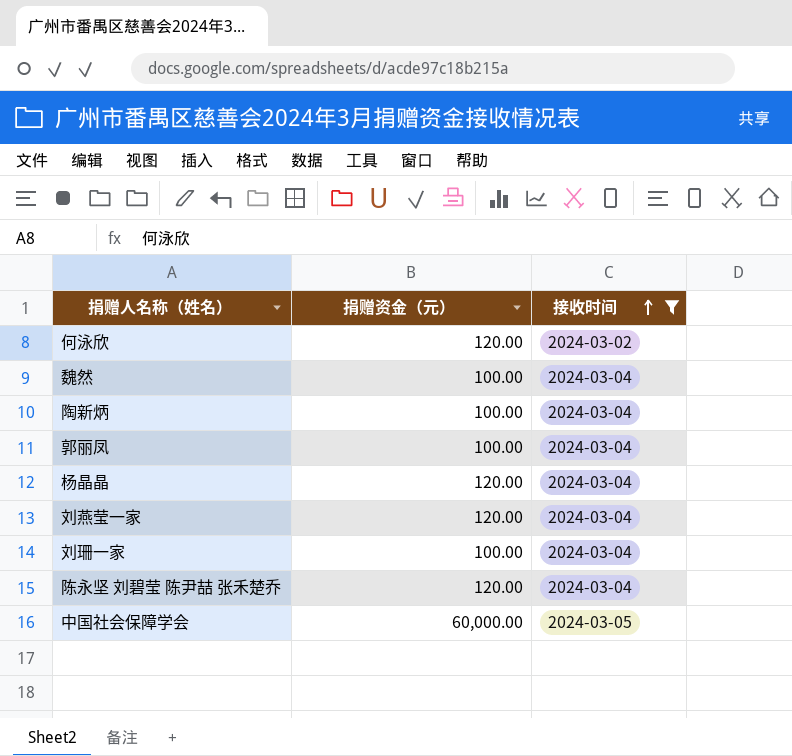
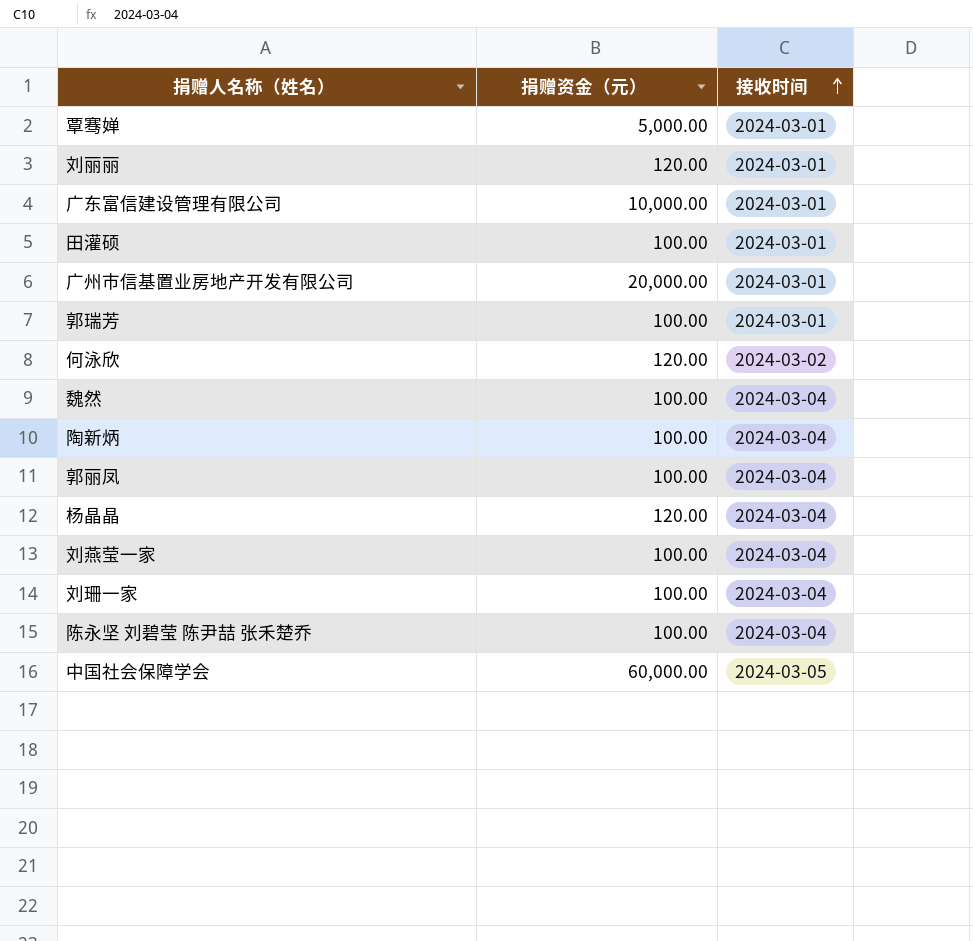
filter: 接收时间 != 2024-03-01 -> none
刘燕莹一家 | 捐赠资金（元）: 120.00 -> 100.00
陈永坚 刘碧莹 陈尹喆 张禾楚乔 | 捐赠资金（元）: 120.00 -> 100.00

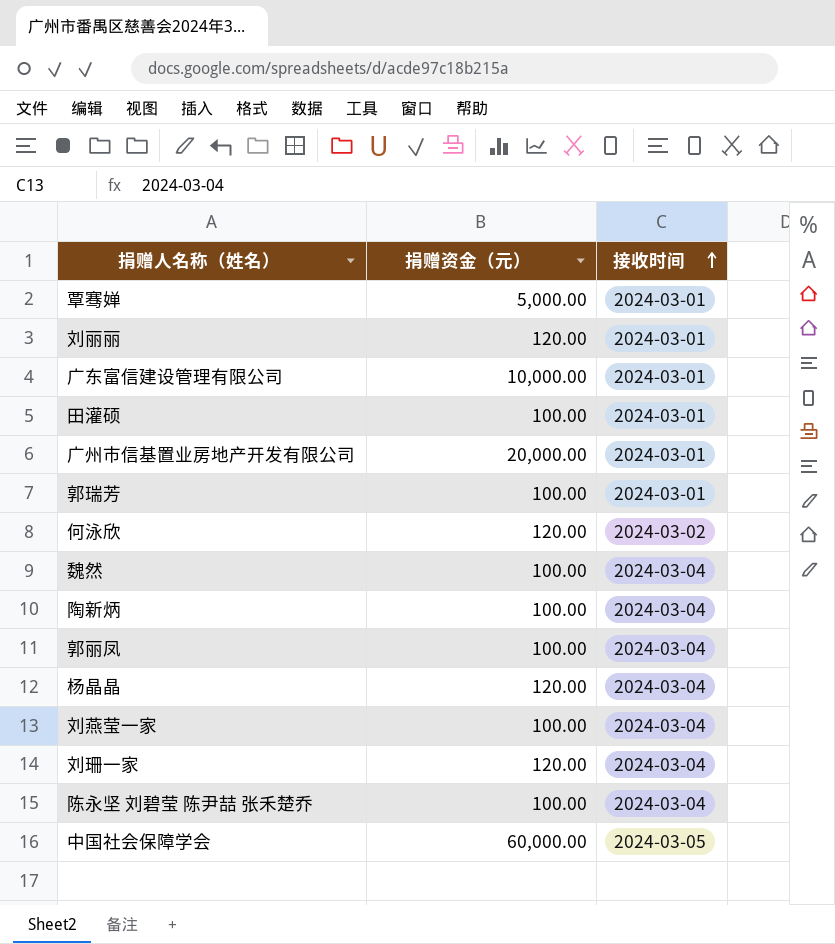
刘珊一家 | 捐赠资金（元）: 100.00 -> 120.00

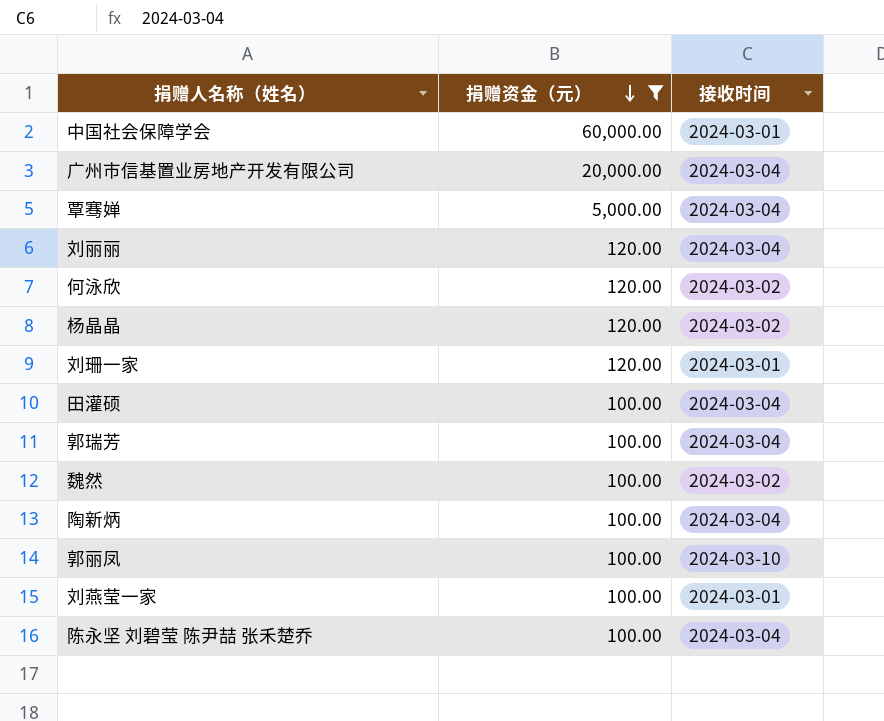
filter: none -> 捐赠资金（元） != 10,000.00
row order: 接收时间 ascending -> 捐赠资金（元） descending
中国社会保障学会 | 接收时间: 2024-03-05 -> 2024-03-01
广州市信基置业房地产开发有限公司 | 接收时间: 2024-03-01 -> 2024-03-04
覃骞婵 | 接收时间: 2024-03-01 -> 2024-03-04
刘丽丽 | 接收时间: 2024-03-01 -> 2024-03-04
杨晶晶 | 接收时间: 2024-03-04 -> 2024-03-02
刘珊一家 | 接收时间: 2024-03-04 -> 2024-03-01
田灌硕 | 接收时间: 2024-03-01 -> 2024-03-04
郭瑞芳 | 接收时间: 2024-03-01 -> 2024-03-04
魏然 | 接收时间: 2024-03-04 -> 2024-03-02
郭丽凤 | 接收时间: 2024-03-04 -> 2024-03-10
刘燕莹一家 | 接收时间: 2024-03-04 -> 2024-03-01

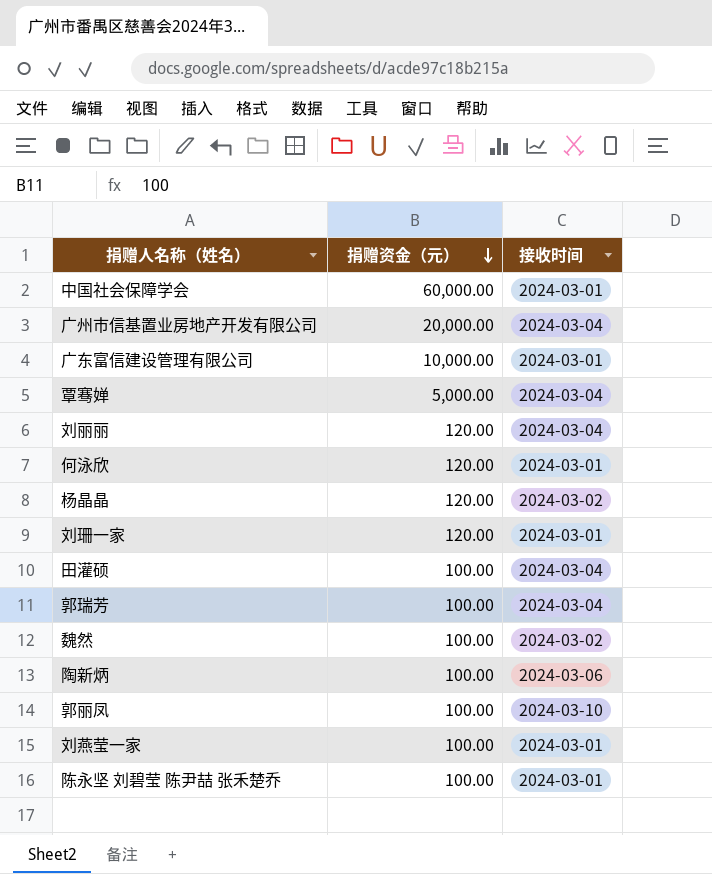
filter: 捐赠资金（元） != 10,000.00 -> none
何泳欣 | 接收时间: 2024-03-02 -> 2024-03-01
陶新炳 | 接收时间: 2024-03-04 -> 2024-03-06
陈永坚 刘碧莹 陈尹喆 张禾楚乔 | 接收时间: 2024-03-04 -> 2024-03-01

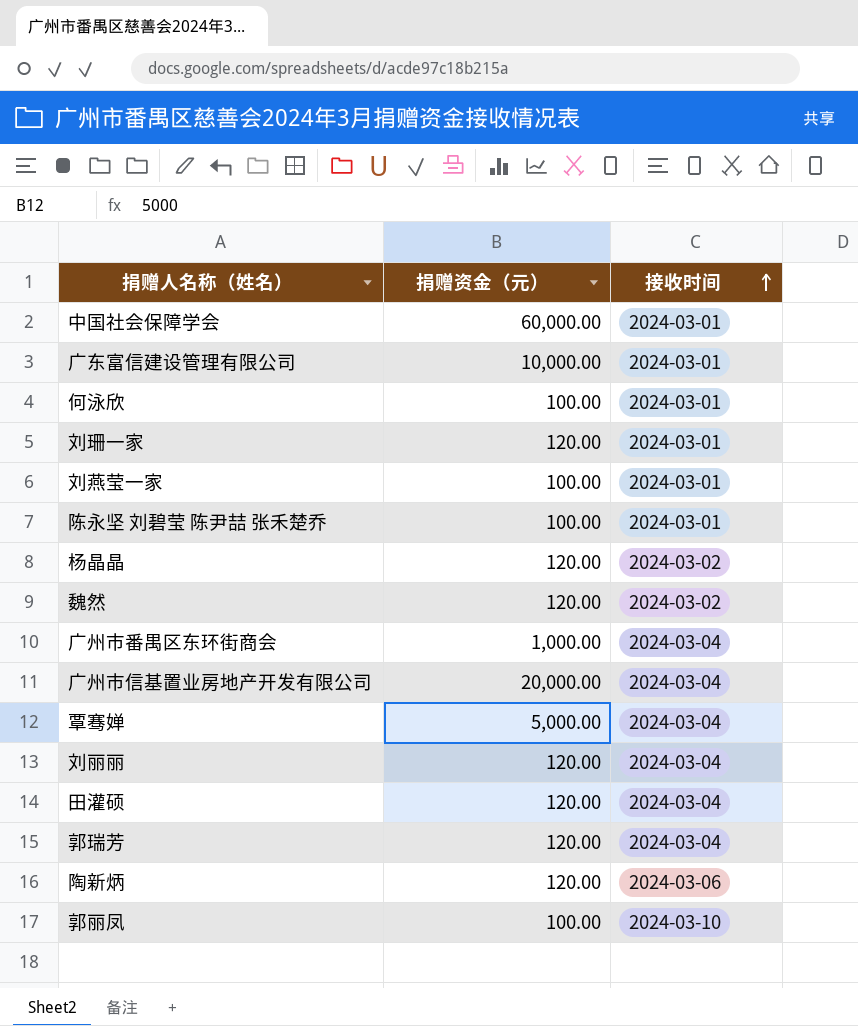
row order: 捐赠资金（元） descending -> 接收时间 ascending
何泳欣 | 捐赠资金（元）: 120.00 -> 100.00
魏然 | 捐赠资金（元）: 100.00 -> 120.00
row 广州市番禺区东环街商会: none -> 1,000.00 | 2024-03-04
田灌硕 | 捐赠资金（元）: 100.00 -> 120.00
郭瑞芳 | 捐赠资金（元）: 100.00 -> 120.00
陶新炳 | 捐赠资金（元）: 100.00 -> 120.00

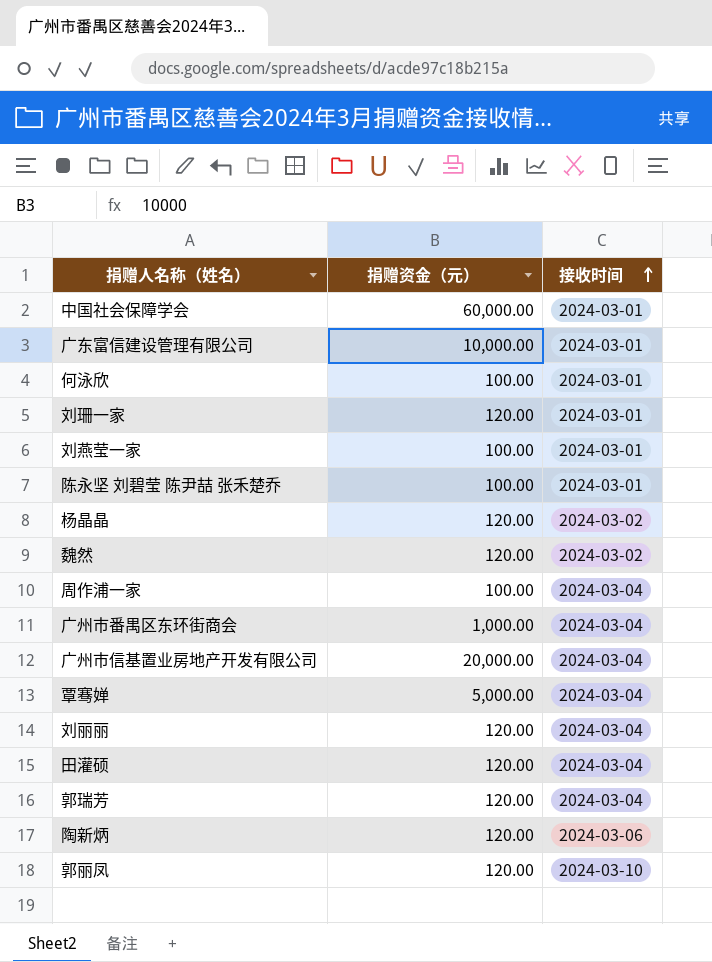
row 周作浦一家: none -> 100.00 | 2024-03-04
郭丽凤 | 捐赠资金（元）: 100.00 -> 120.00

